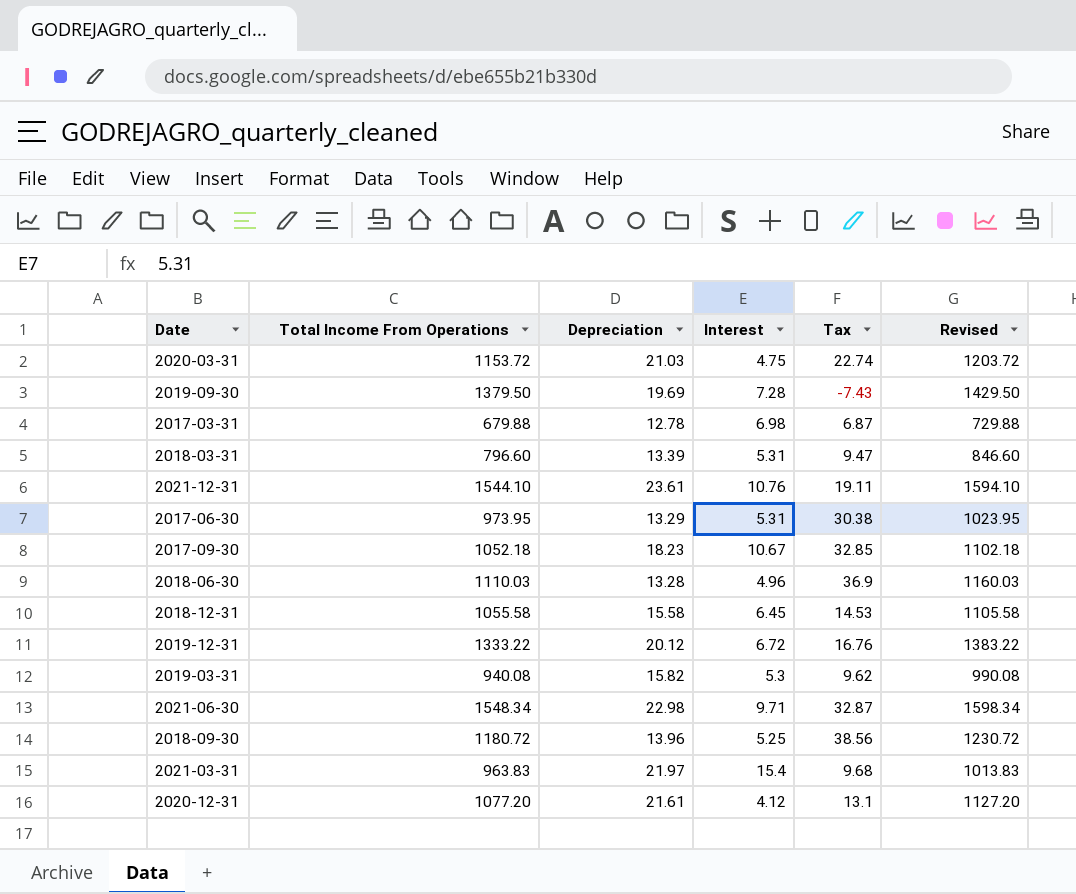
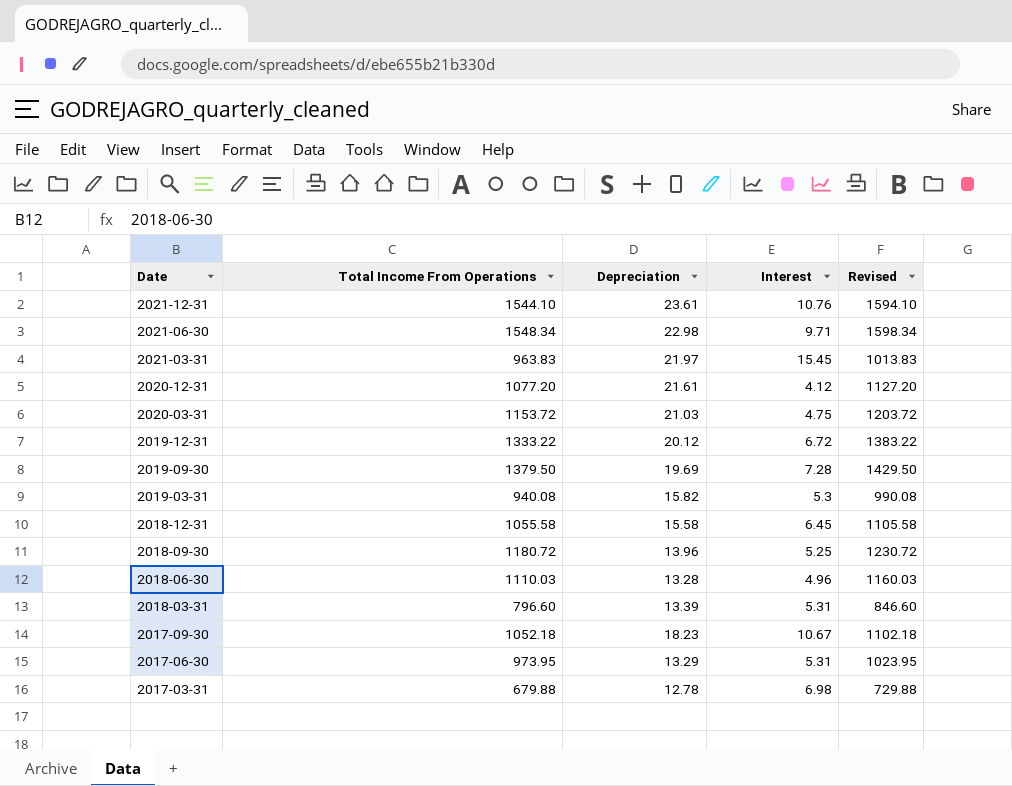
row order: none -> Date descending
column Tax | position: 5 -> none
2021-03-31 | Interest: 15.4 -> 15.45

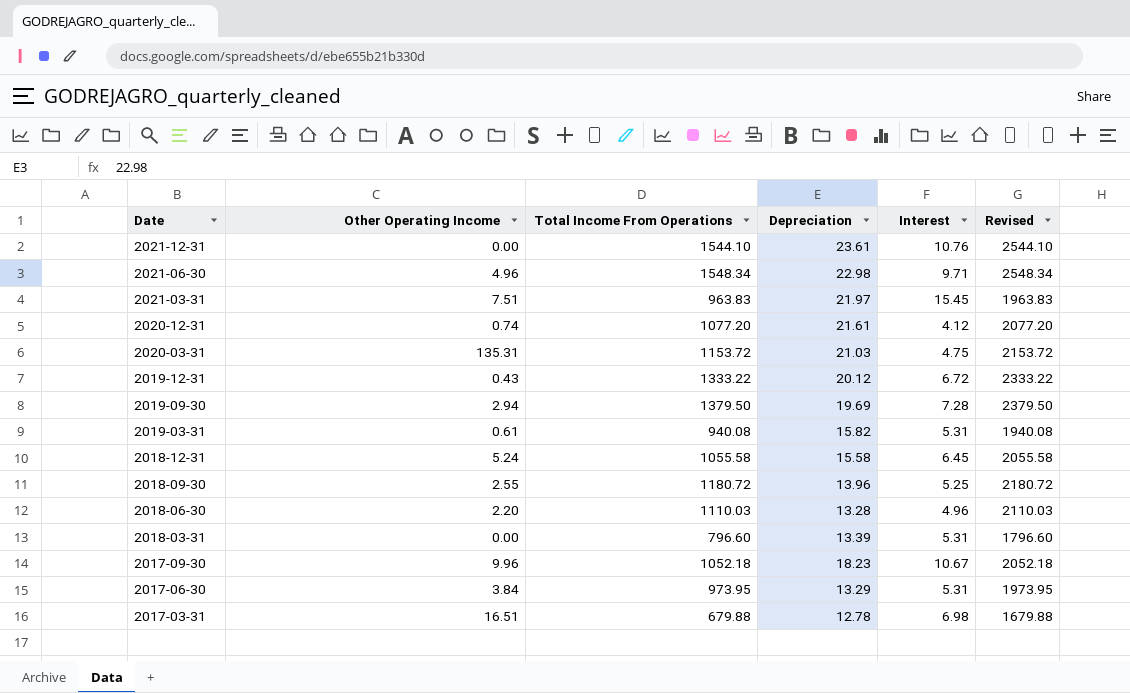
column Other Operating Income | position: none -> 2
column Revised | formula: [Total Income From Operations] + 50 -> [Total Income From Operations] + 1000
2019-03-31 | Interest: 5.3 -> 5.31

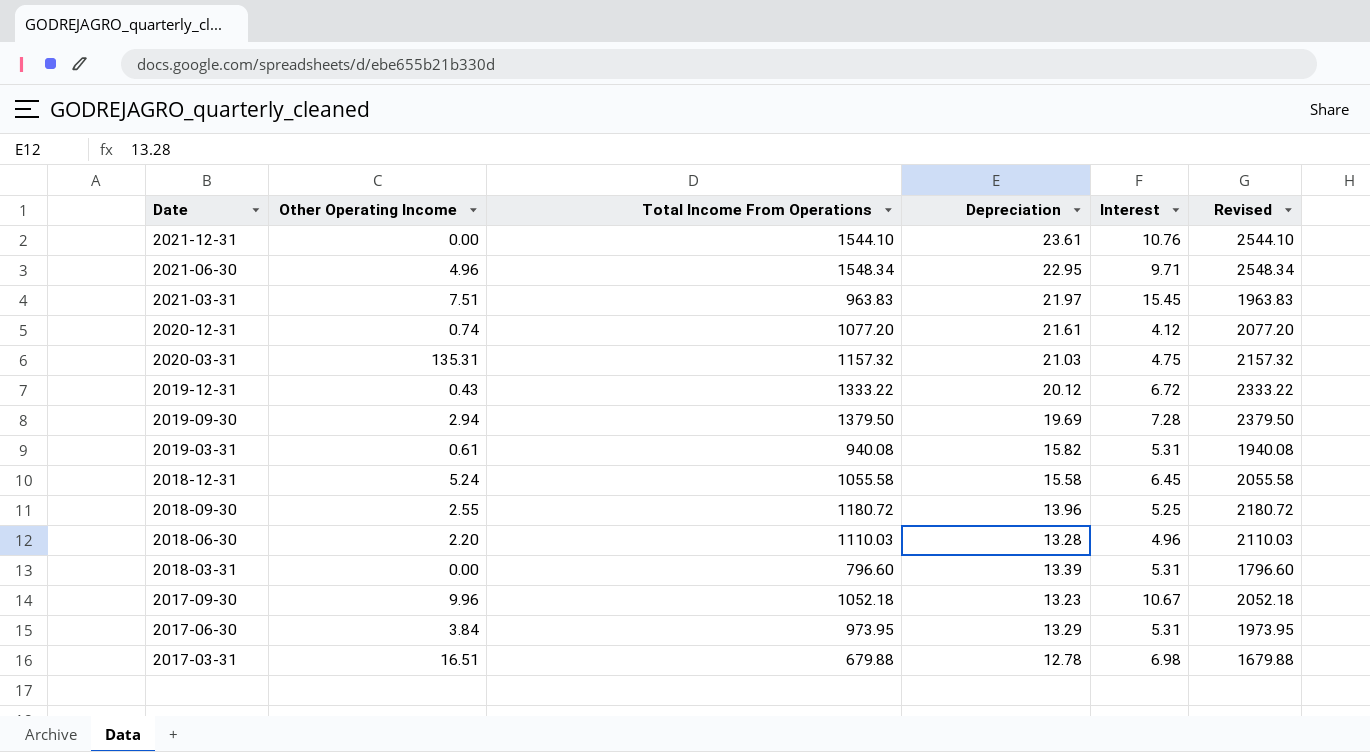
2021-06-30 | Depreciation: 22.98 -> 22.95
2020-03-31 | Total Income From Operations: 1153.72 -> 1157.32
2020-03-31 | Revised: 2153.72 -> 2157.32
2017-09-30 | Depreciation: 18.23 -> 13.23

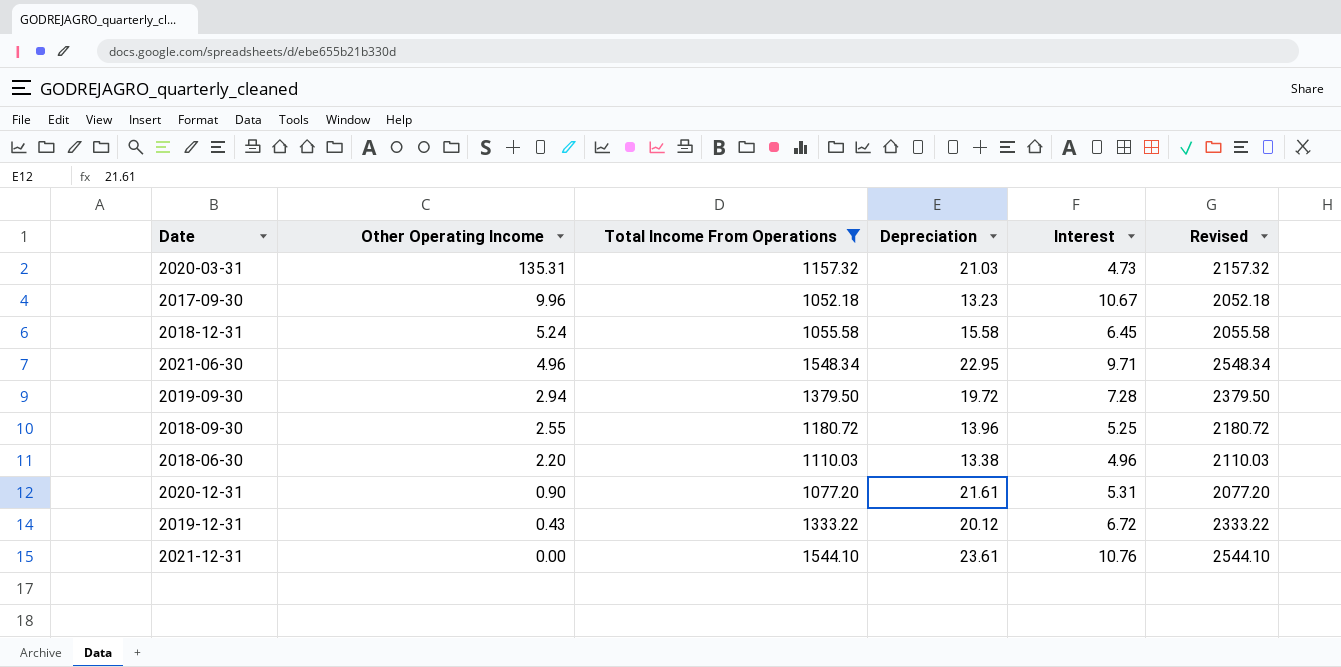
filter: none -> Total Income From Operations >= 1052.18
row order: Date descending -> Other Operating Income descending
2020-03-31 | Interest: 4.75 -> 4.73
2019-09-30 | Depreciation: 19.69 -> 19.72
2018-06-30 | Depreciation: 13.28 -> 13.38
2020-12-31 | Other Operating Income: 0.74 -> 0.90
2020-12-31 | Interest: 4.12 -> 5.31

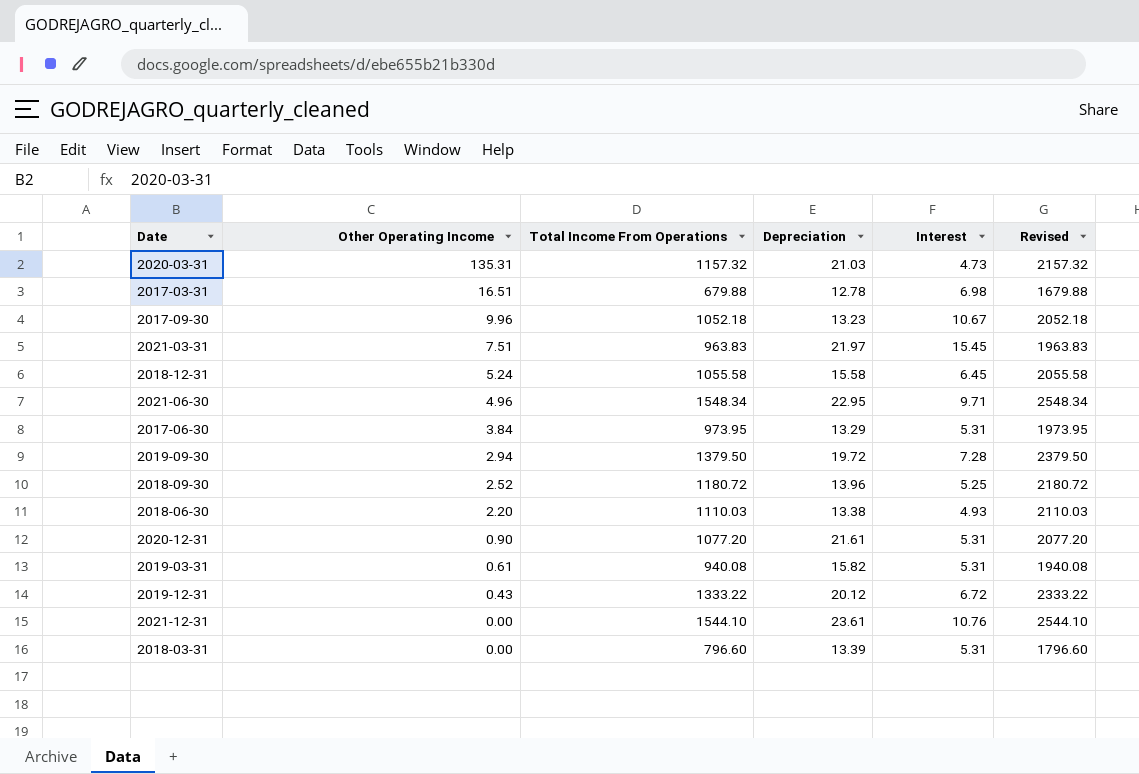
filter: Total Income From Operations >= 1052.18 -> none
2018-09-30 | Other Operating Income: 2.55 -> 2.52
2018-06-30 | Interest: 4.96 -> 4.93

